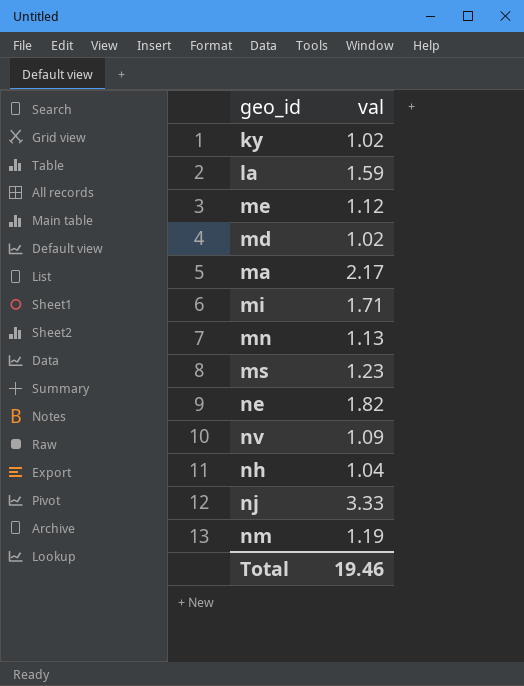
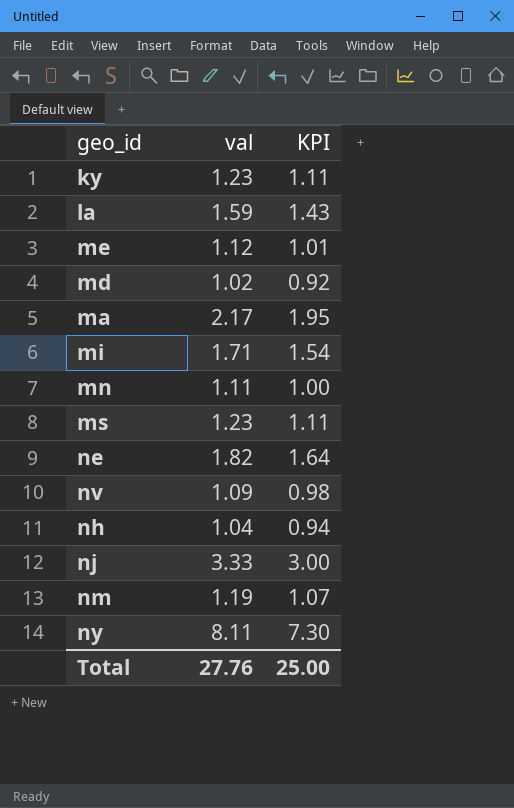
column KPI | formula: none -> [val] * 0.9
ky | val: 1.02 -> 1.23
mn | val: 1.13 -> 1.11
row ny: none -> 8.11 | 7.30
Total | val: 19.46 -> 27.76

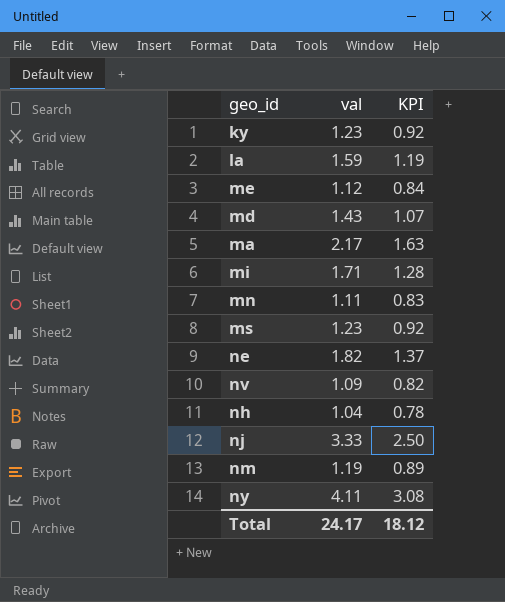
column KPI | formula: [val] * 0.9 -> [val] * 0.75
md | val: 1.02 -> 1.43
ny | val: 8.11 -> 4.11
Total | val: 27.76 -> 24.17
Total | KPI: 25.00 -> 18.12

